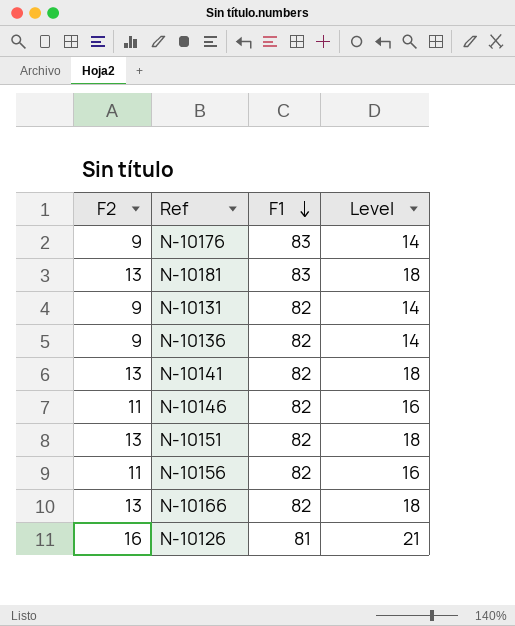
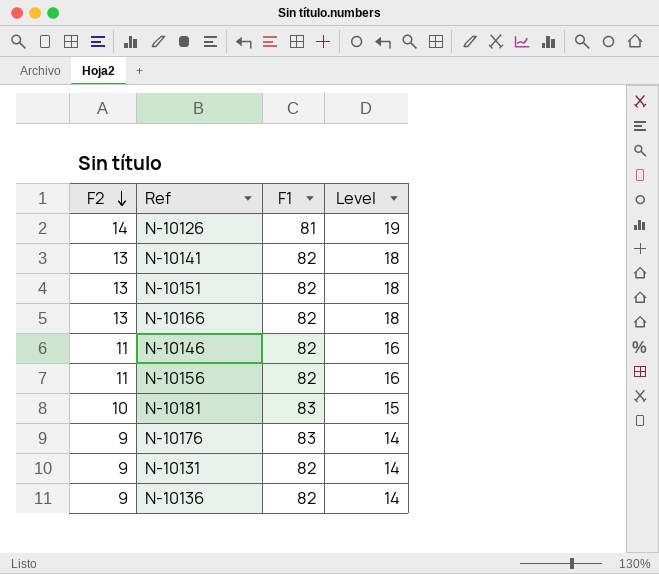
row order: F1 descending -> F2 descending
N-10126 | F2: 16 -> 14
N-10126 | Level: 21 -> 19
N-10181 | F2: 13 -> 10
N-10181 | Level: 18 -> 15

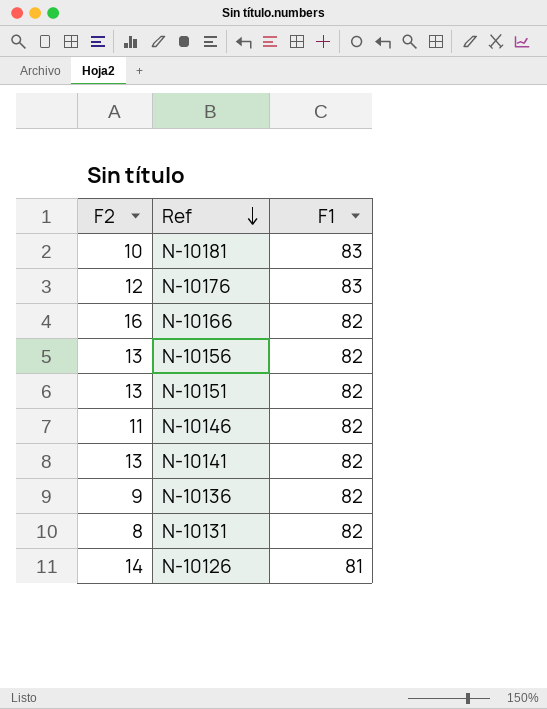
row order: F2 descending -> Ref descending
column Level | formula: [F2] + 5 -> none
N-10176 | F2: 9 -> 12
N-10166 | F2: 13 -> 16
N-10156 | F2: 11 -> 13
N-10131 | F2: 9 -> 8

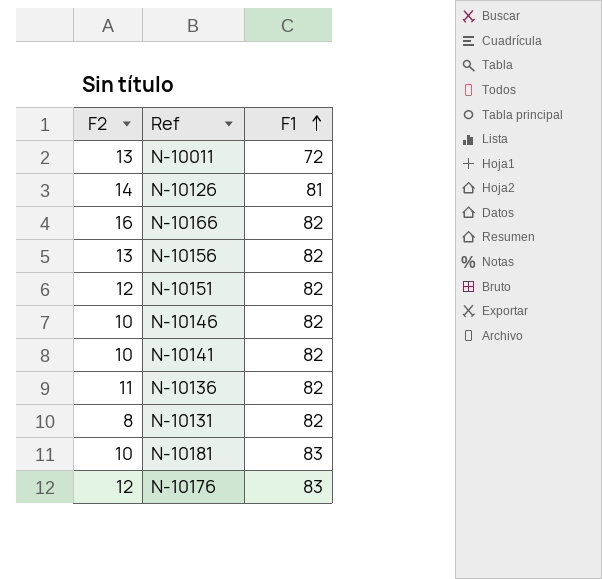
row order: Ref descending -> F1 ascending
row N-10011: none -> 13 | 72
N-10151 | F2: 13 -> 12
N-10146 | F2: 11 -> 10
N-10141 | F2: 13 -> 10
N-10136 | F2: 9 -> 11

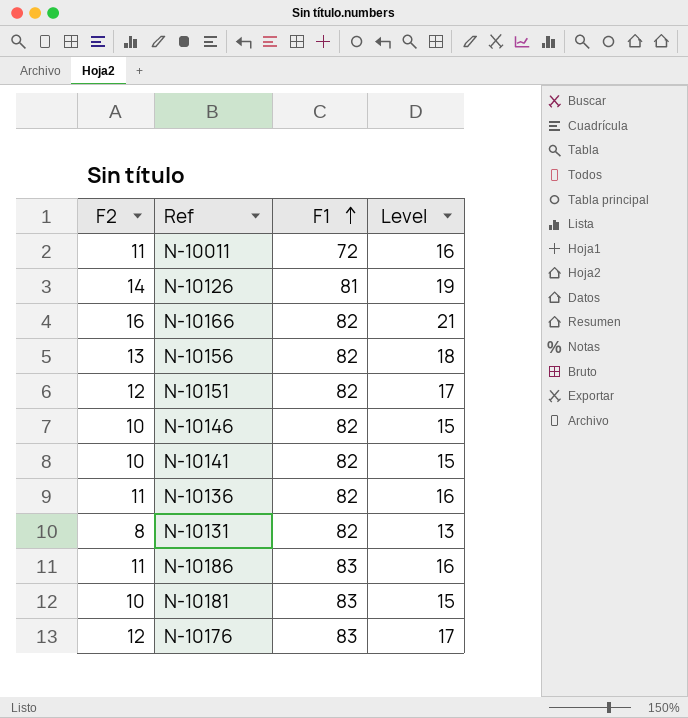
column Level | formula: none -> [F2] + 5
N-10011 | F2: 13 -> 11
row N-10186: none -> 11 | 83 | 16

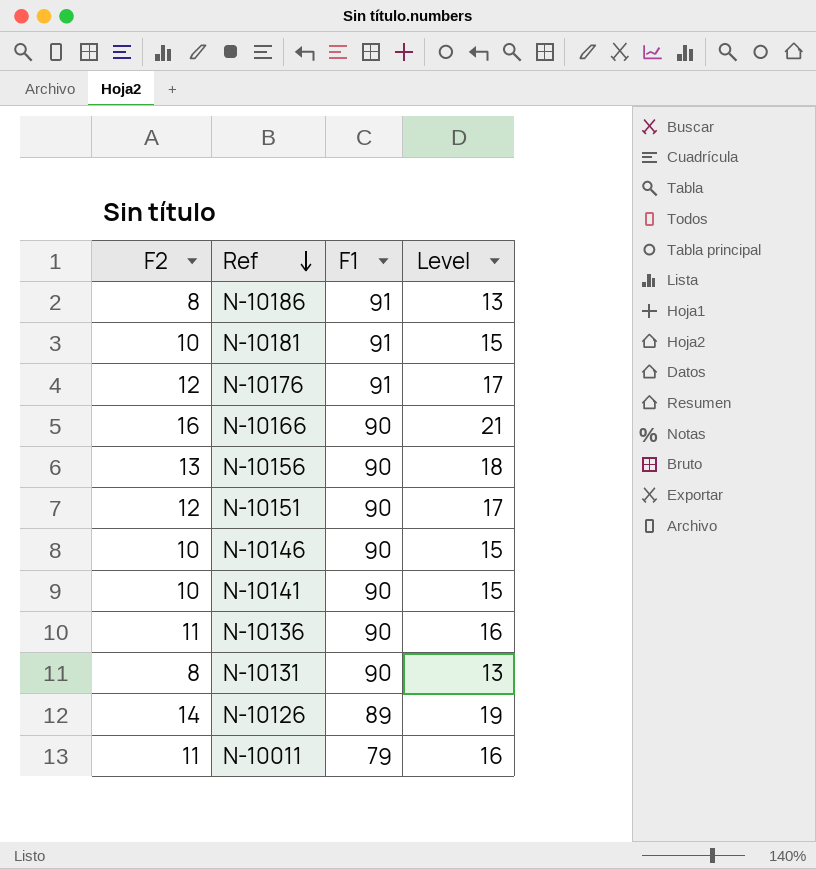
row order: F1 ascending -> Ref descending
N-10186 | F2: 11 -> 8
N-10186 | F1: 83 -> 91
N-10186 | Level: 16 -> 13
N-10181 | F1: 83 -> 91
N-10176 | F1: 83 -> 91
N-10166 | F1: 82 -> 90
N-10156 | F1: 82 -> 90
N-10151 | F1: 82 -> 90
N-10146 | F1: 82 -> 90
N-10141 | F1: 82 -> 90
N-10136 | F1: 82 -> 90
N-10131 | F1: 82 -> 90
N-10126 | F1: 81 -> 89
N-10011 | F1: 72 -> 79

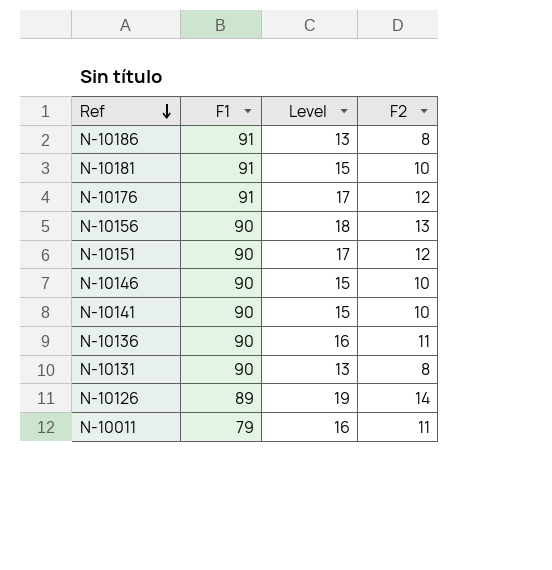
column F2 | position: 1 -> 4
row N-10166: 16 | 90 | 21 -> none

